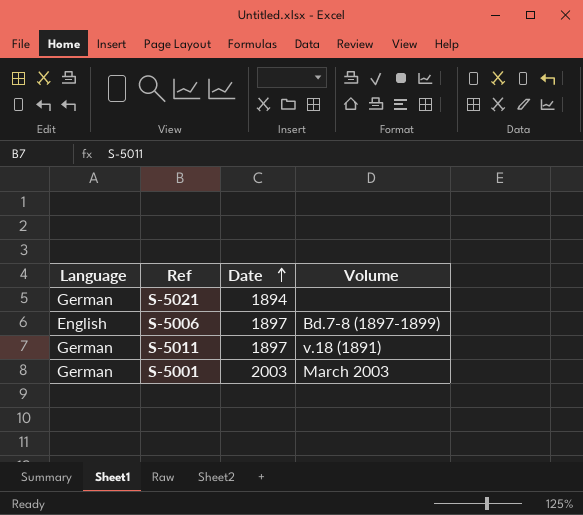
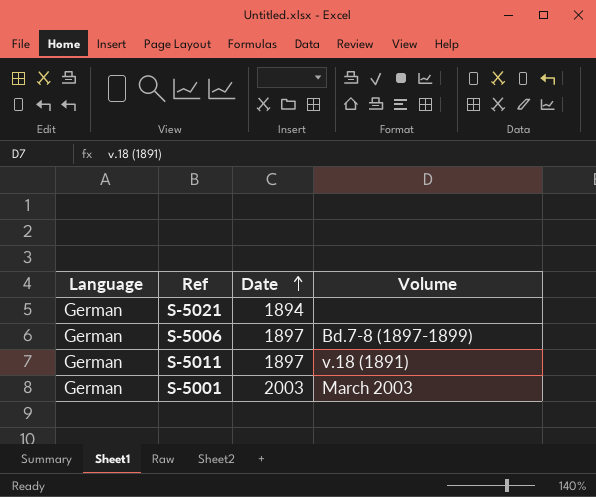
S-5006 | Language: English -> German

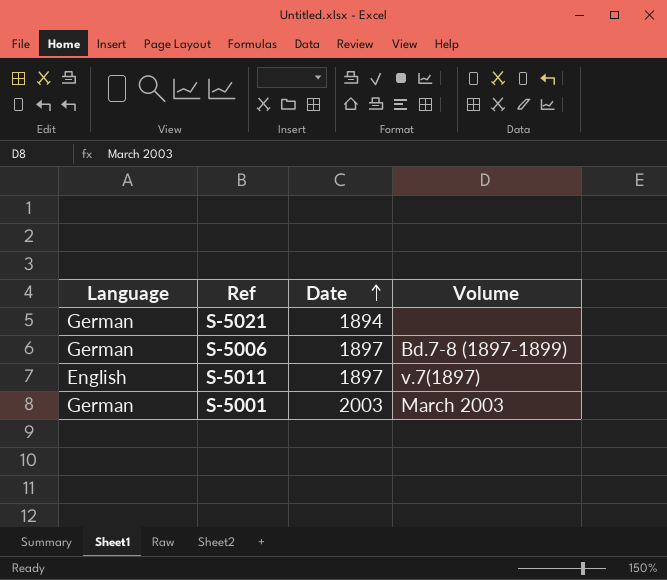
S-5011 | Language: German -> English
S-5011 | Volume: v.18 (1891) -> v.7(1897)

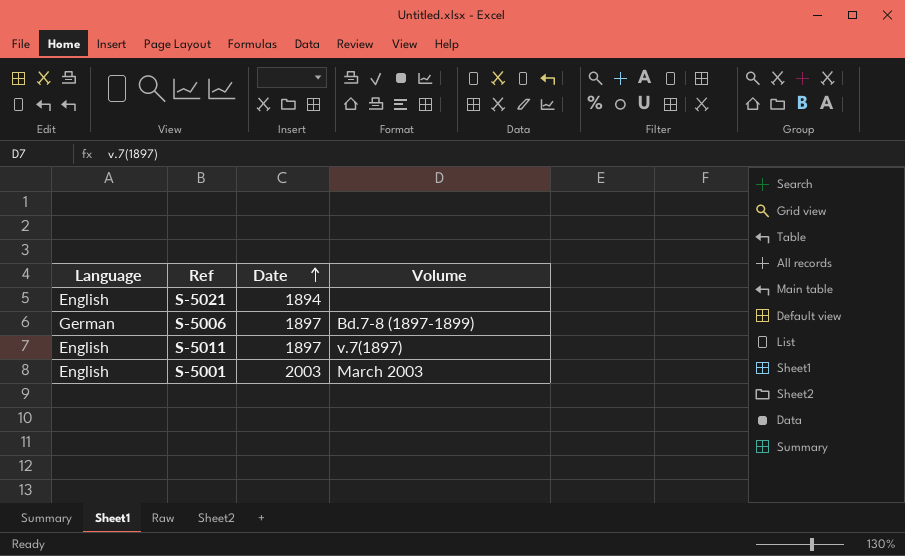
S-5021 | Language: German -> English
S-5001 | Language: German -> English

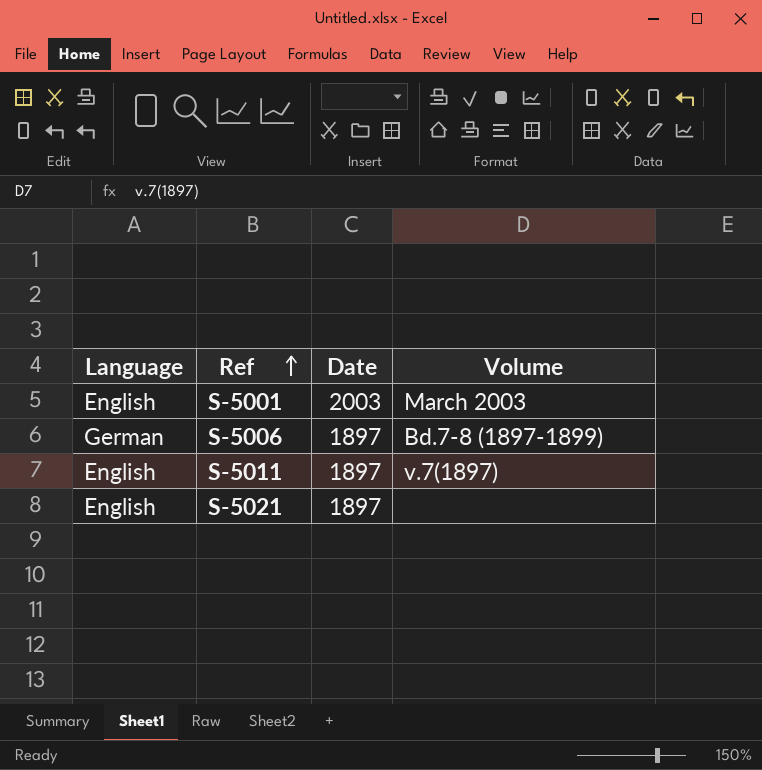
row order: Date ascending -> Ref ascending
S-5021 | Date: 1894 -> 1897

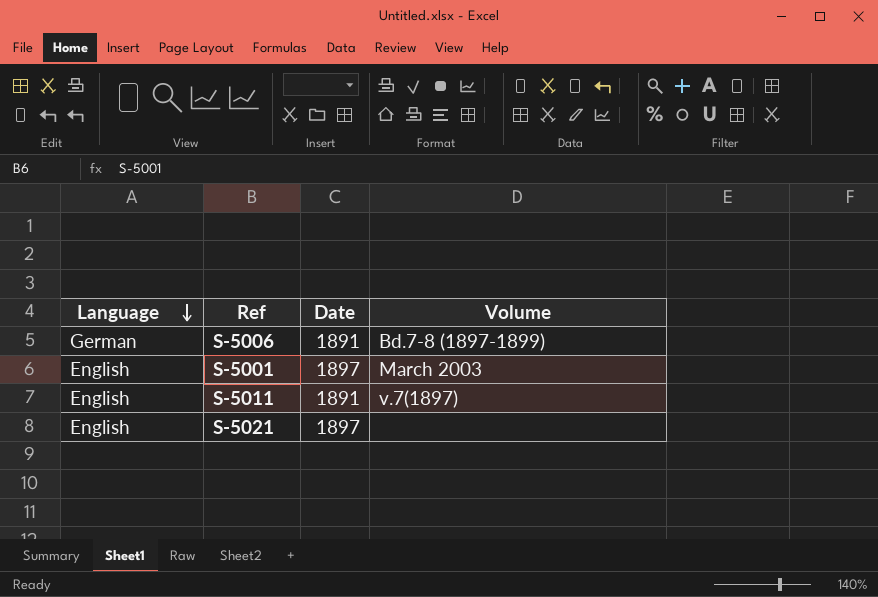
row order: Ref ascending -> Language descending
S-5006 | Date: 1897 -> 1891
S-5001 | Date: 2003 -> 1897
S-5011 | Date: 1897 -> 1891

